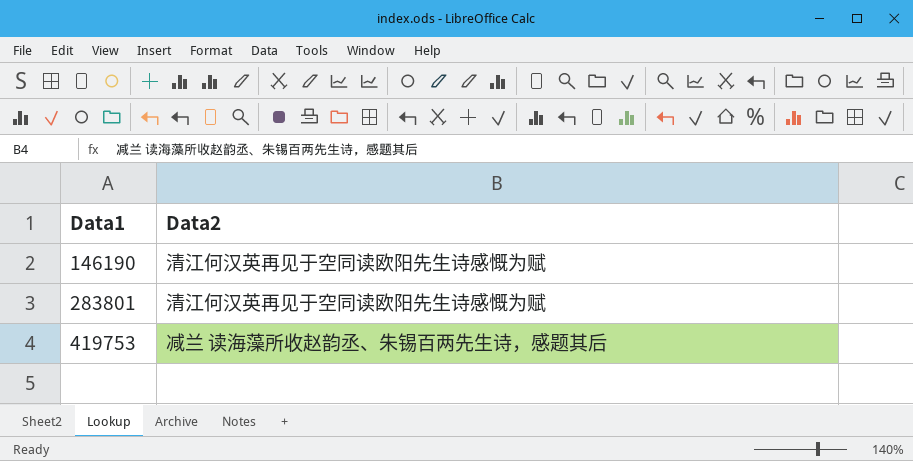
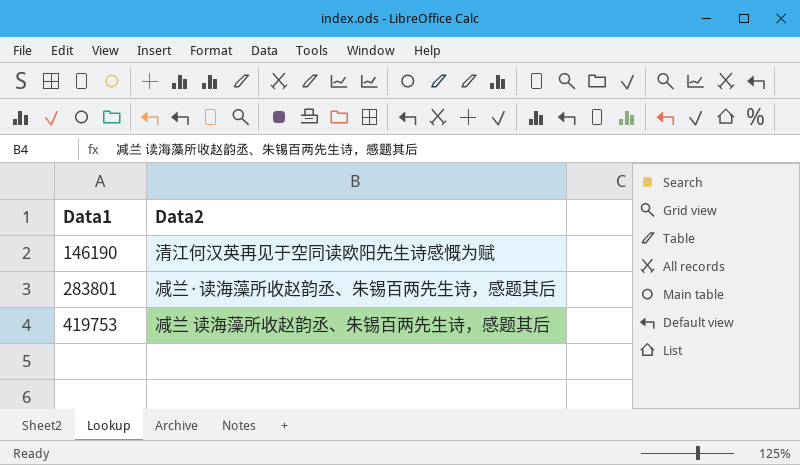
283801 | Data2: 清江何汉英再见于空同读欧阳先生诗感慨为赋 -> 减兰·读海藻所收赵韵丞、朱锡百两先生诗，感题其后

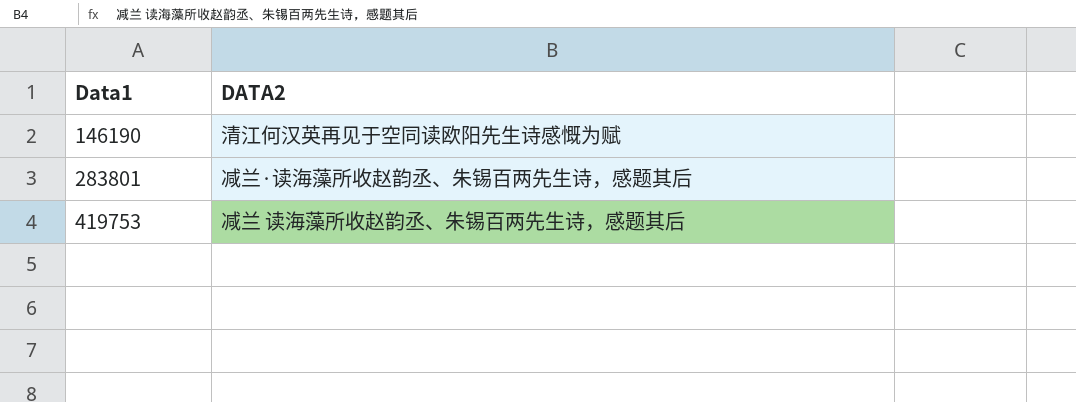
column name: Data2 -> DATA2

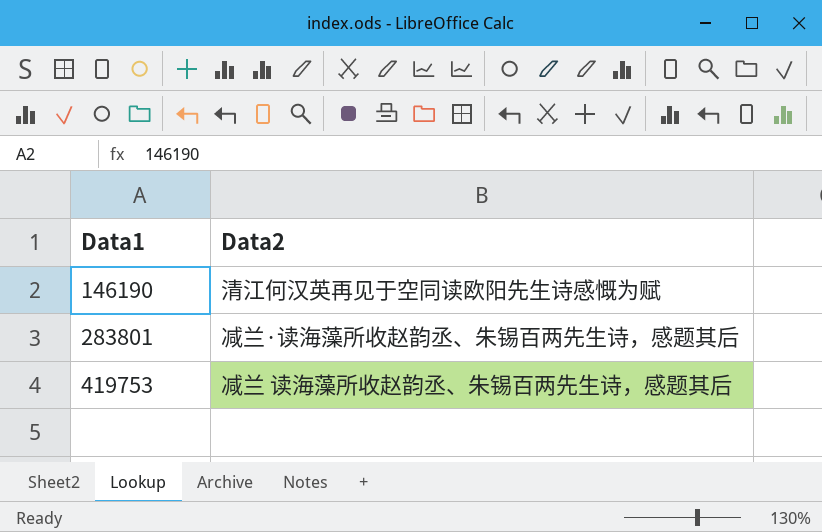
column name: DATA2 -> Data2

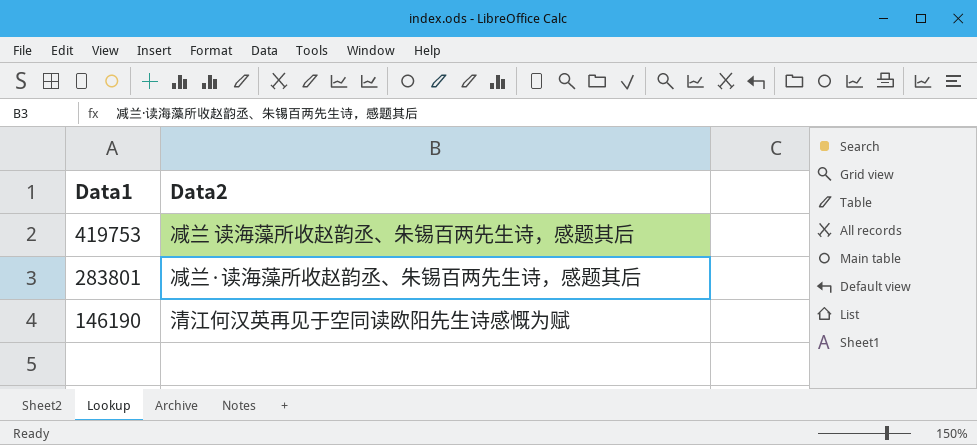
row order: Data1 ascending -> Data1 descending

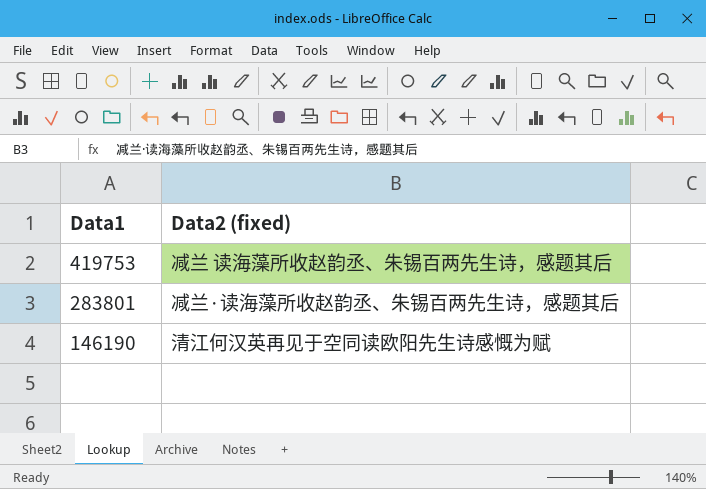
column name: Data2 -> Data2 (fixed)

